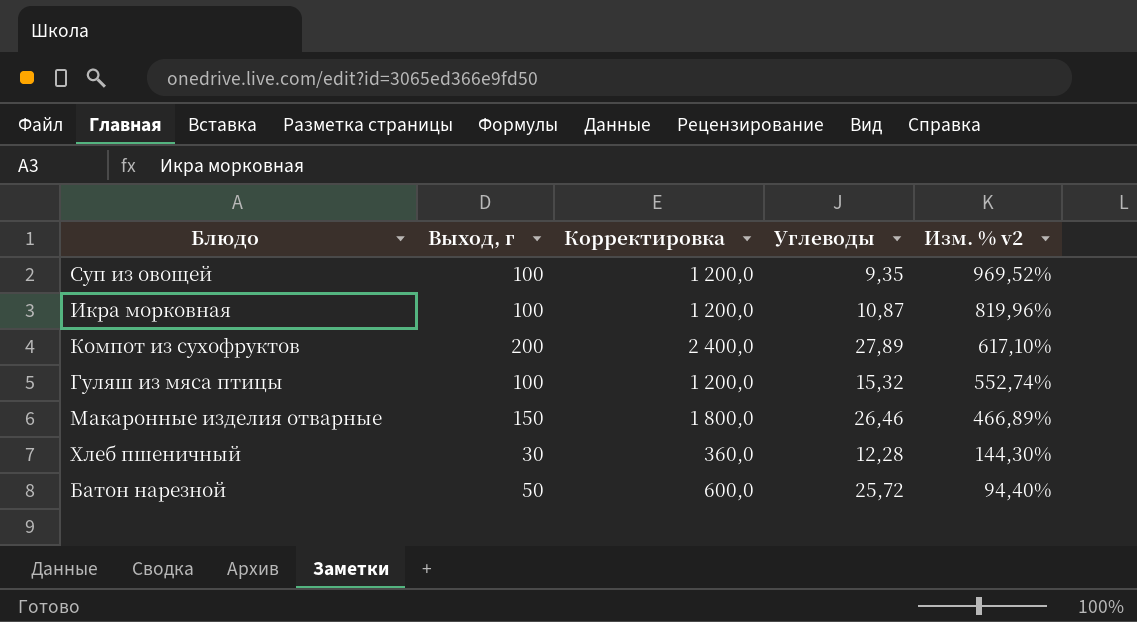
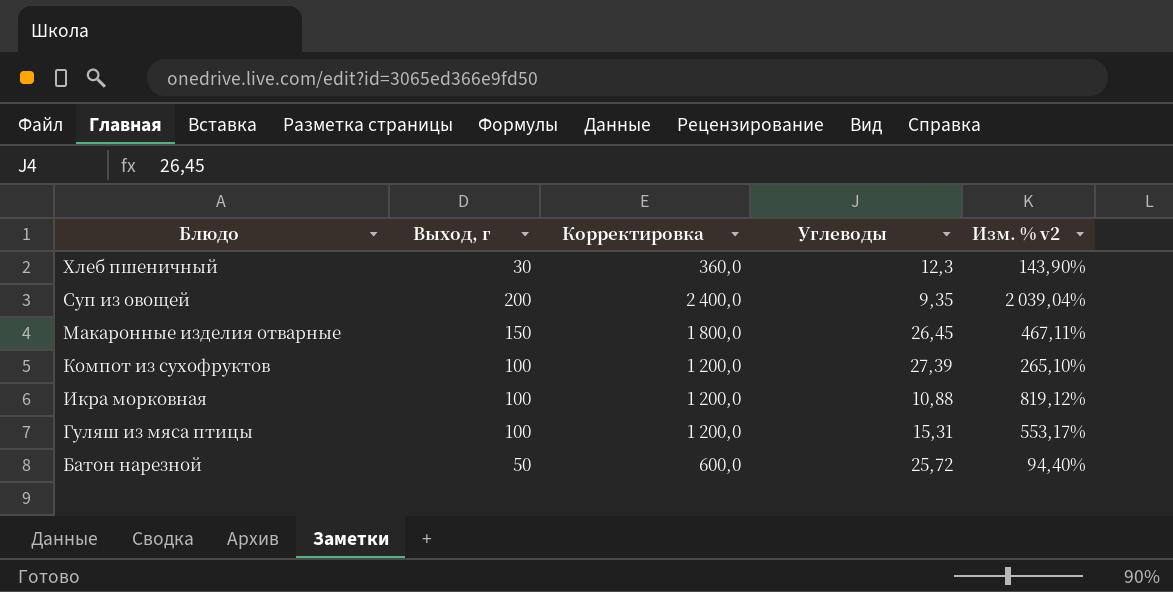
row order: Изм. % v2 descending -> Блюдо descending
Хлеб пшеничный | Углеводы: 12,28 -> 12,3
Хлеб пшеничный | Изм. % v2: 144,30% -> 143,90%
Суп из овощей | Выход, г: 100 -> 200
Суп из овощей | Корректировка: 1 200,0 -> 2 400,0
Суп из овощей | Изм. % v2: 969,52% -> 2 039,04%
Макаронные изделия отварные | Углеводы: 26,46 -> 26,45
Макаронные изделия отварные | Изм. % v2: 466,89% -> 467,11%
Компот из сухофруктов | Выход, г: 200 -> 100
Компот из сухофруктов | Корректировка: 2 400,0 -> 1 200,0
Компот из сухофруктов | Углеводы: 27,89 -> 27,39
Компот из сухофруктов | Изм. % v2: 617,10% -> 265,10%
Икра морковная | Углеводы: 10,87 -> 10,88
Икра морковная | Изм. % v2: 819,96% -> 819,12%
Гуляш из мяса птицы | Углеводы: 15,32 -> 15,31
Гуляш из мяса птицы | Изм. % v2: 552,74% -> 553,17%

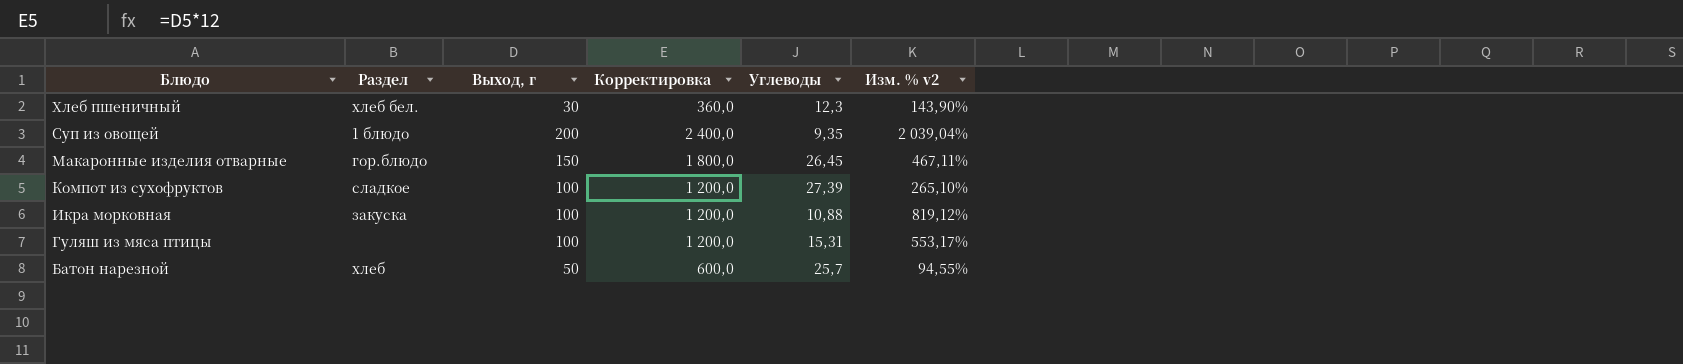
column Раздел | position: none -> 2
Батон нарезной | Углеводы: 25,72 -> 25,7
Батон нарезной | Изм. % v2: 94,40% -> 94,55%

